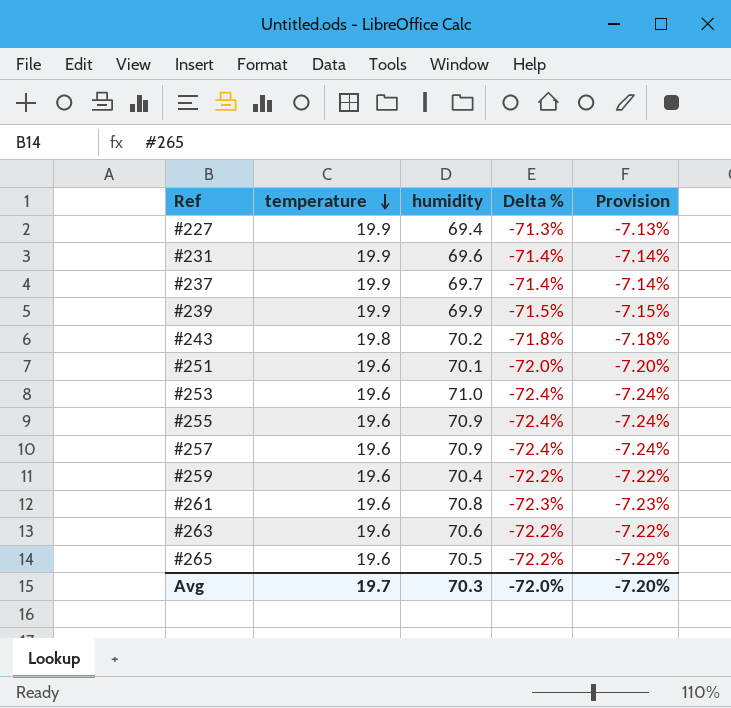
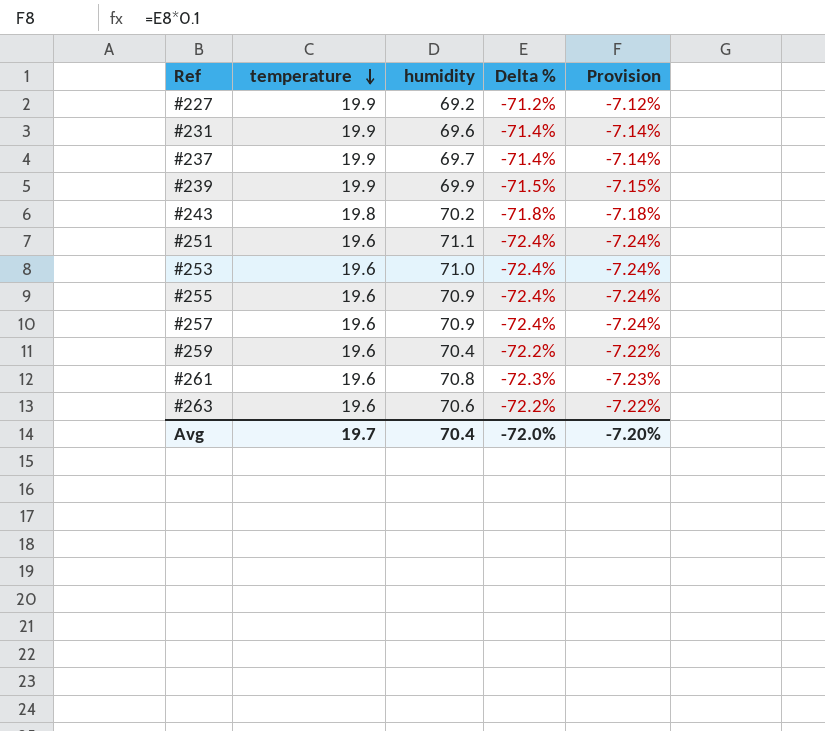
row #265: 19.6 | 70.5 | -72.2% | -7.22% -> none
#227 | humidity: 69.4 -> 69.2
#227 | Delta %: -71.3% -> -71.2%
#227 | Provision: -7.13% -> -7.12%
#251 | humidity: 70.1 -> 71.1
#251 | Delta %: -72.0% -> -72.4%
#251 | Provision: -7.20% -> -7.24%
Avg | humidity: 70.3 -> 70.4

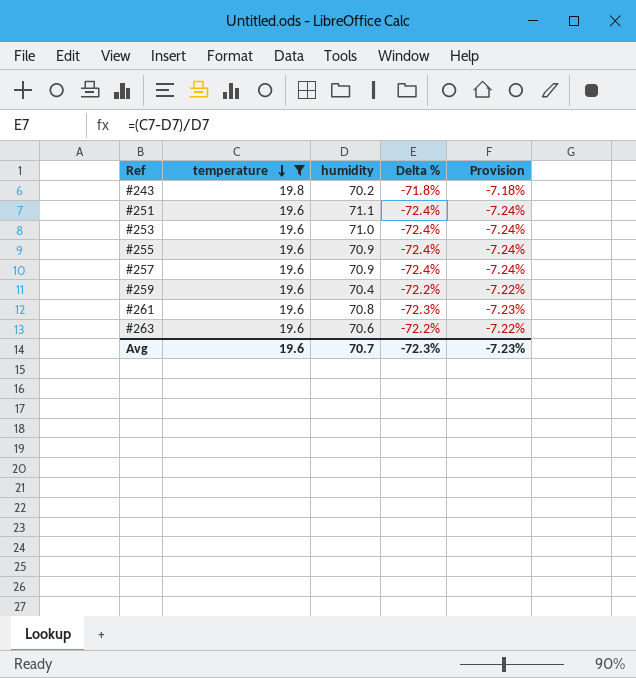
filter: none -> temperature != 19.9
Avg | temperature: 19.7 -> 19.6
Avg | humidity: 70.4 -> 70.7
Avg | Delta %: -72.0% -> -72.3%
Avg | Provision: -7.20% -> -7.23%

